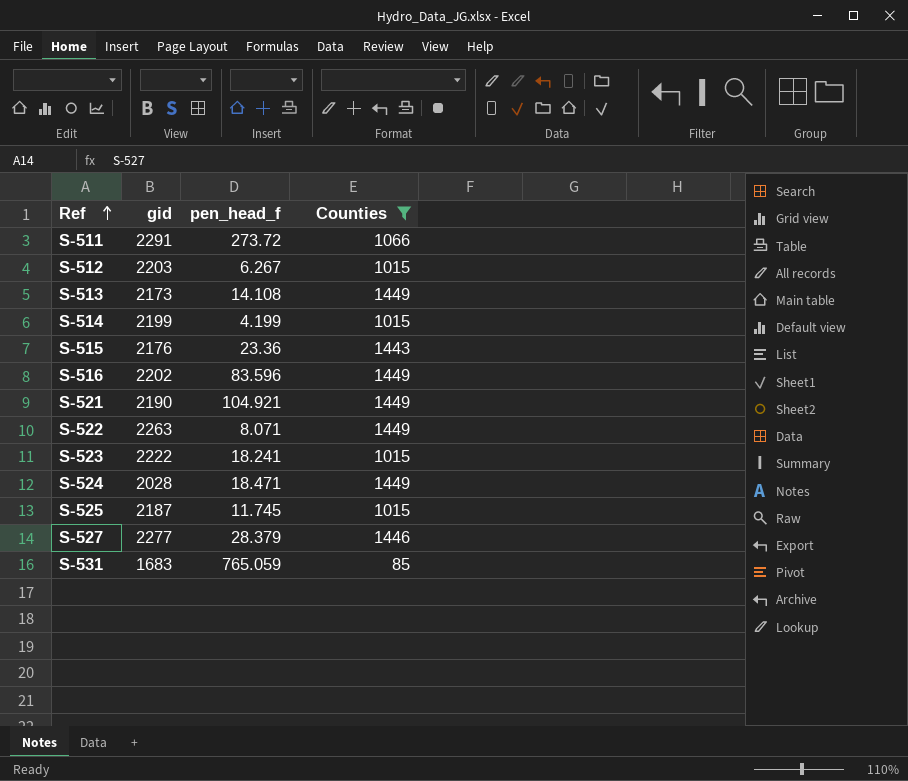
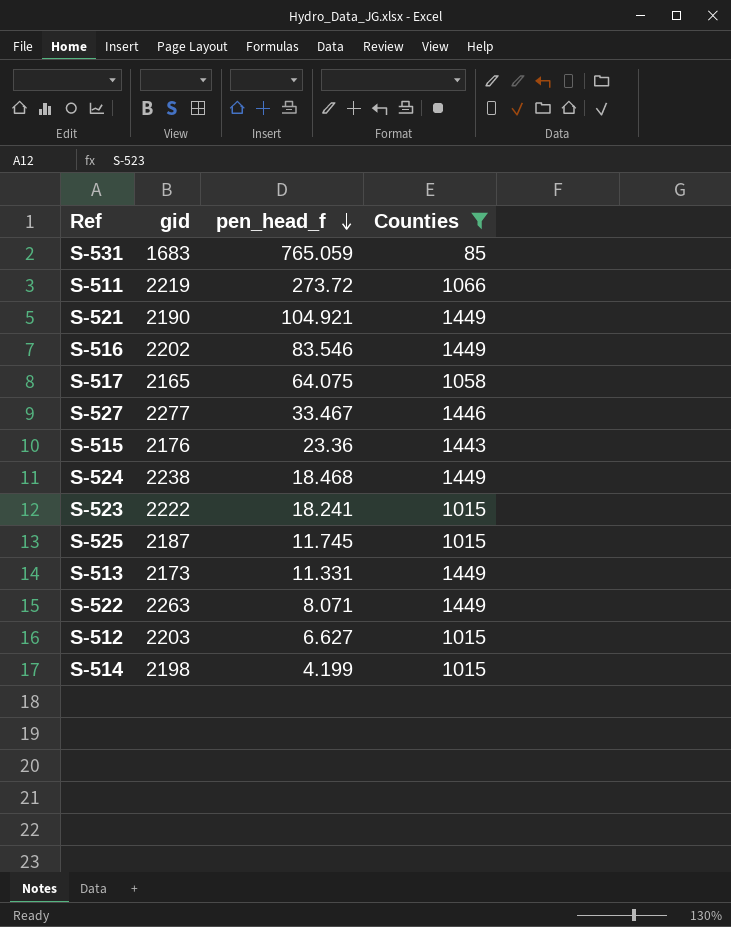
row order: Ref ascending -> pen_head_f descending
S-511 | gid: 2291 -> 2219
S-516 | pen_head_f: 83.596 -> 83.546
row S-517: none -> 2165 | 64.075 | 1058
S-527 | pen_head_f: 28.379 -> 33.467
S-524 | gid: 2028 -> 2238
S-524 | pen_head_f: 18.471 -> 18.468
S-513 | pen_head_f: 14.108 -> 11.331
S-512 | pen_head_f: 6.267 -> 6.627
S-514 | gid: 2199 -> 2198

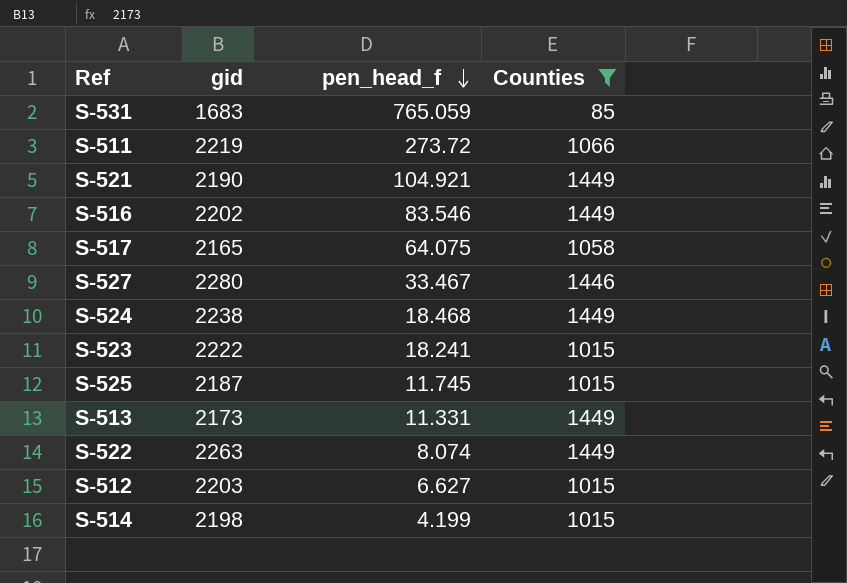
row S-515: 2176 | 23.36 | 1443 -> none
S-527 | gid: 2277 -> 2280
S-522 | pen_head_f: 8.071 -> 8.074

